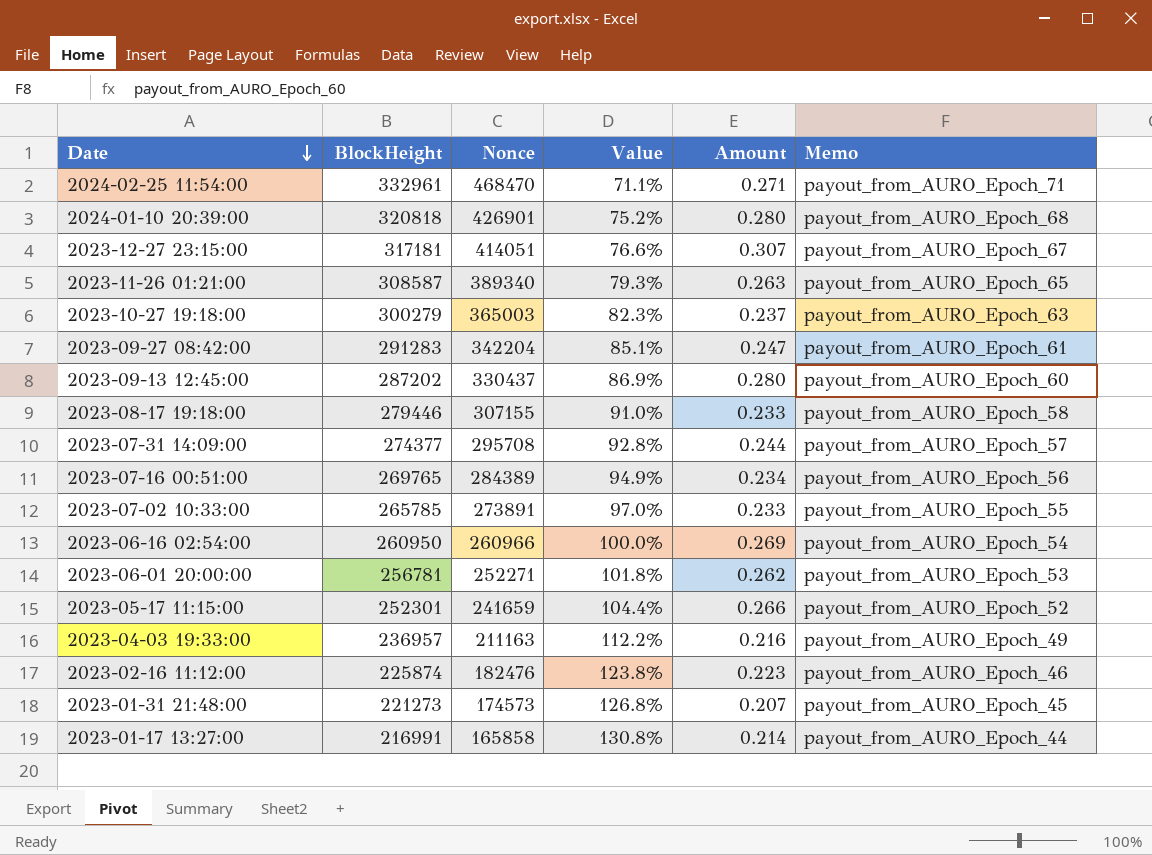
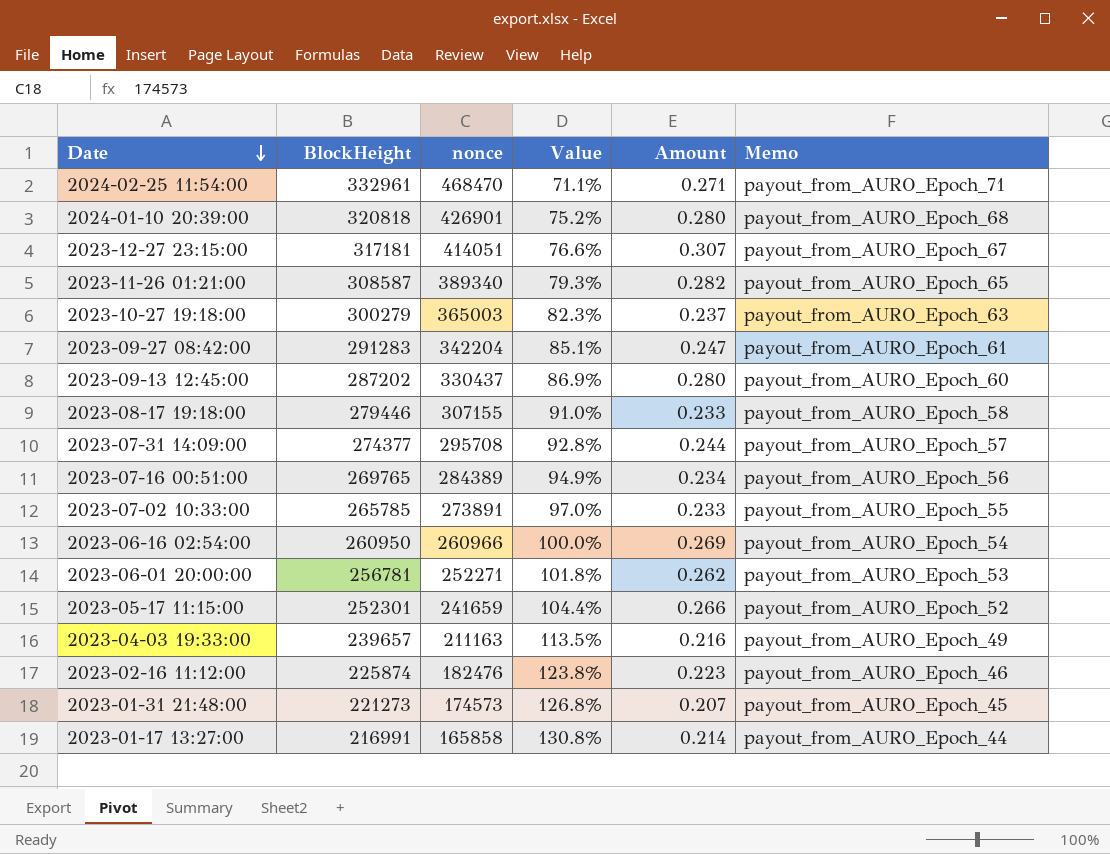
column name: Nonce -> nonce
2023-11-26 01:21:00 | Amount: 0.263 -> 0.282
2023-04-03 19:33:00 | BlockHeight: 236957 -> 239657
2023-04-03 19:33:00 | Value: 112.2% -> 113.5%

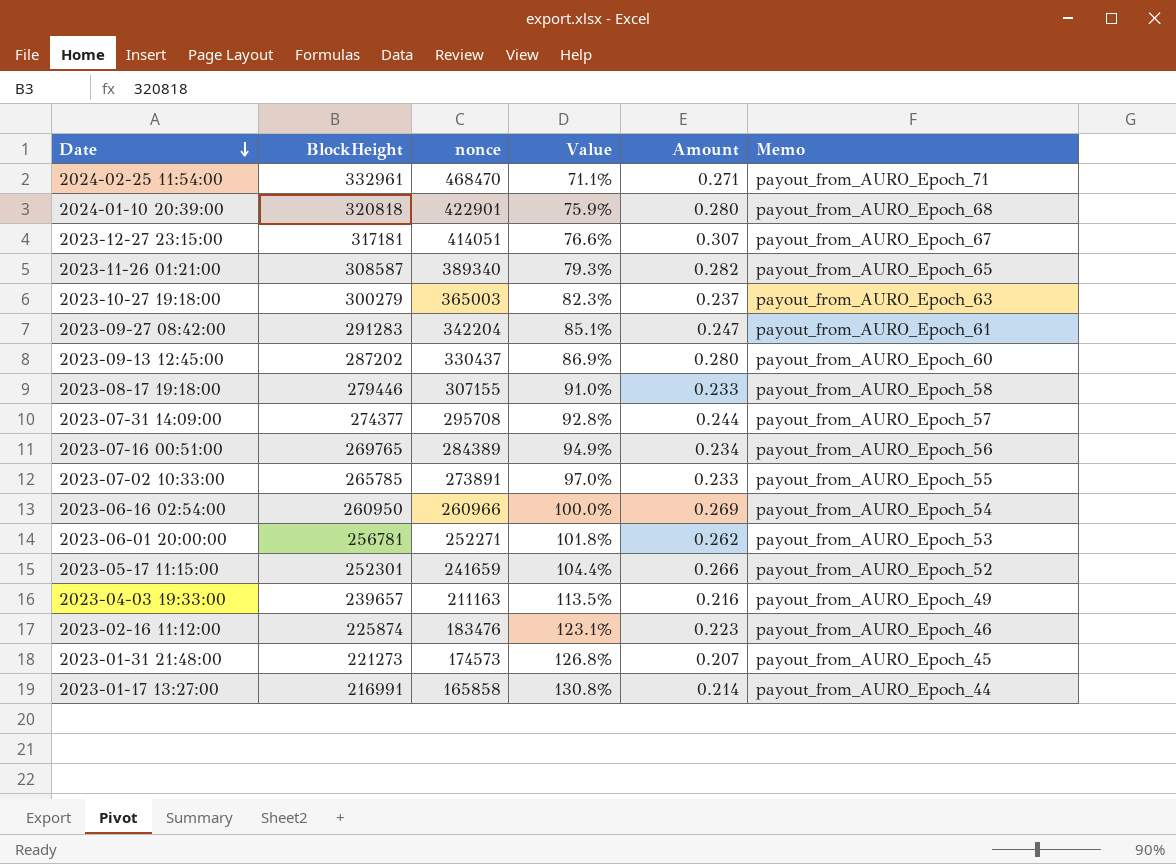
2024-01-10 20:39:00 | nonce: 426901 -> 422901
2024-01-10 20:39:00 | Value: 75.2% -> 75.9%
2023-02-16 11:12:00 | nonce: 182476 -> 183476
2023-02-16 11:12:00 | Value: 123.8% -> 123.1%

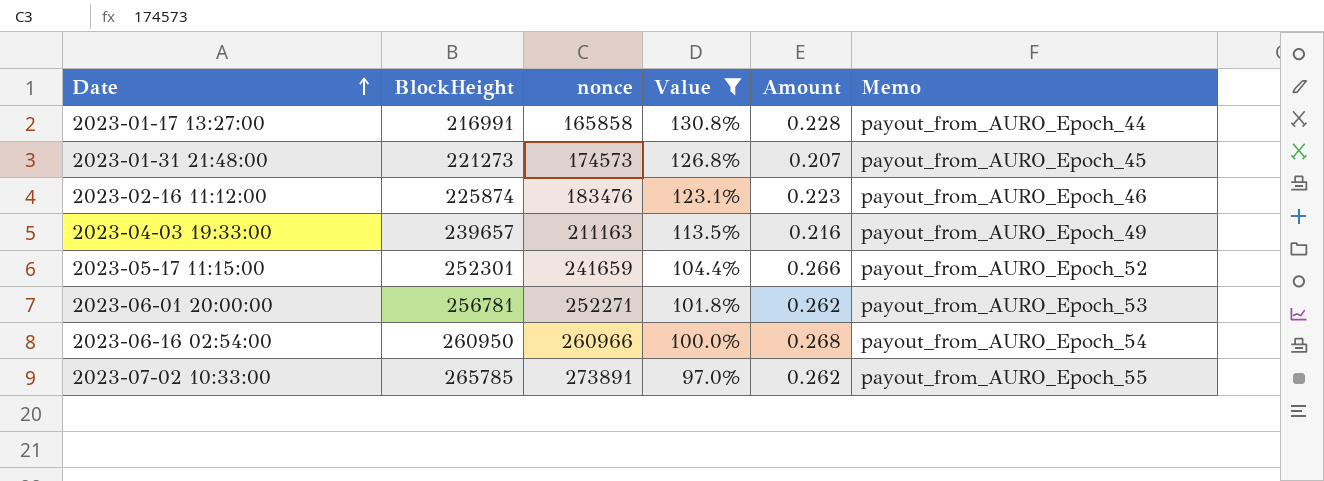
filter: none -> Value >= 97.0%
row order: Date descending -> Date ascending
2023-01-17 13:27:00 | Amount: 0.214 -> 0.228
2023-06-16 02:54:00 | Amount: 0.269 -> 0.268
2023-07-02 10:33:00 | Amount: 0.233 -> 0.262

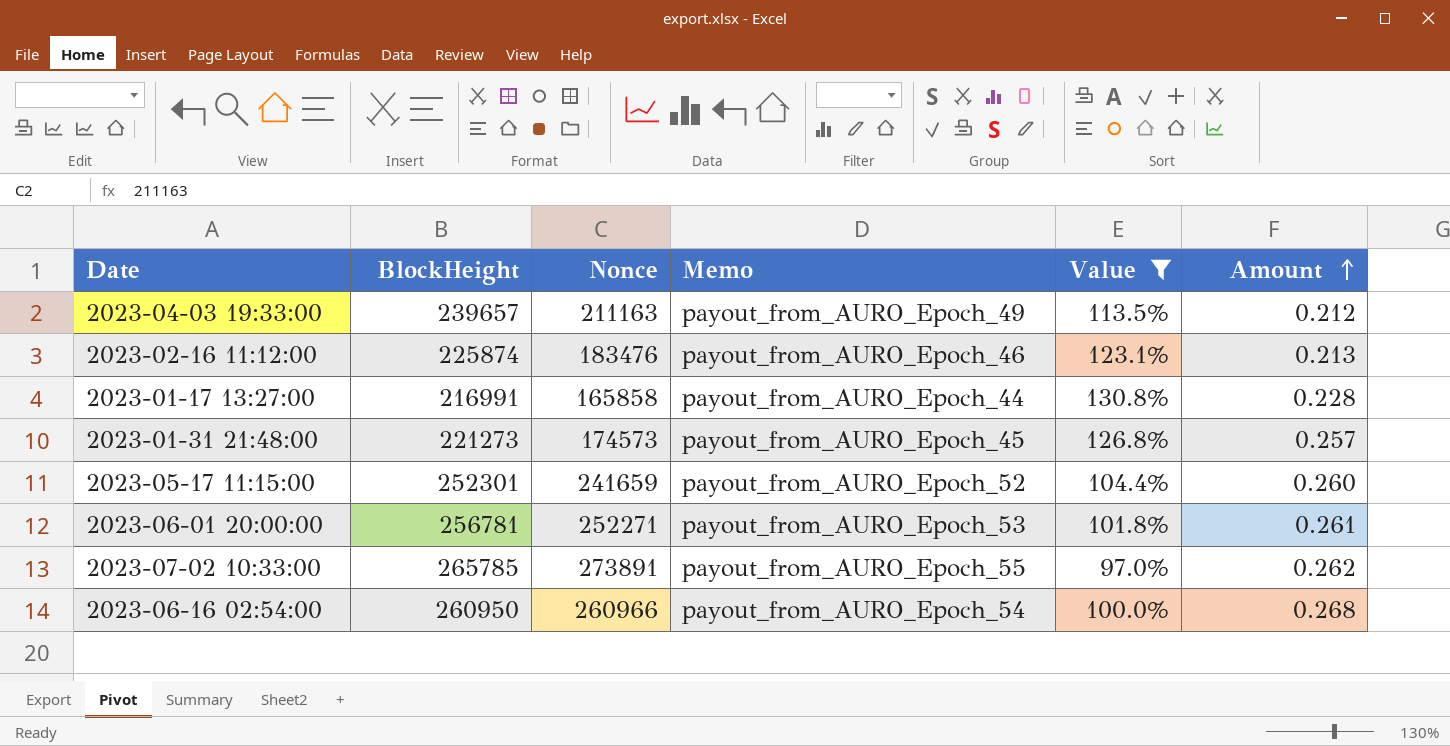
row order: Date ascending -> Amount ascending
column name: nonce -> Nonce
column Memo | position: 6 -> 4
2023-04-03 19:33:00 | Amount: 0.216 -> 0.212
2023-02-16 11:12:00 | Amount: 0.223 -> 0.213
2023-01-31 21:48:00 | Amount: 0.207 -> 0.257
2023-05-17 11:15:00 | Amount: 0.266 -> 0.260
2023-06-01 20:00:00 | Amount: 0.262 -> 0.261

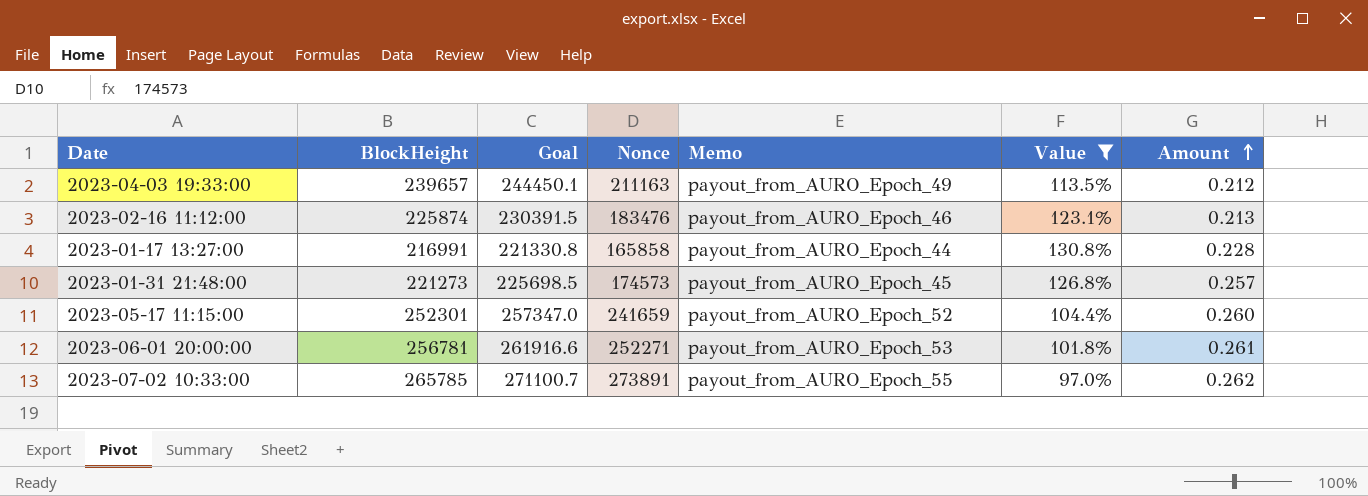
column Goal | formula: none -> [BlockHeight] * 1.02
row 2023-06-16 02:54:00: 260950 | 260966 | payout_from_AURO_Epoch_54 | 100.0% | 0.268 -> none

